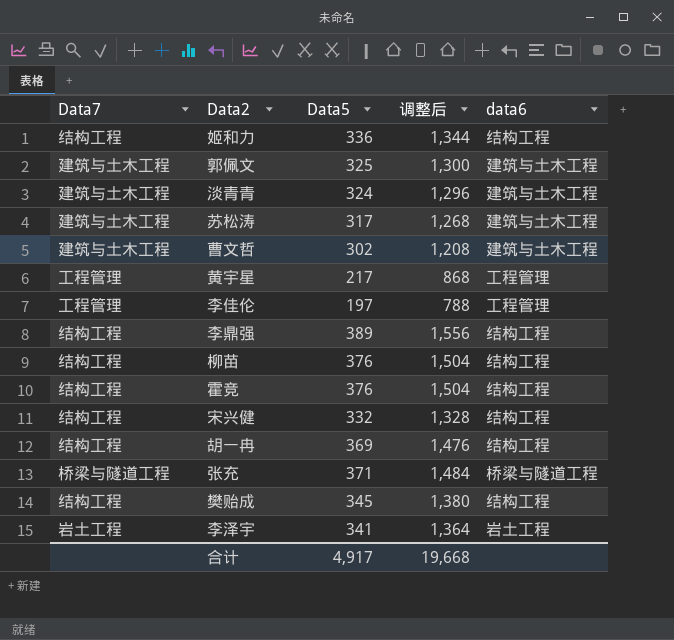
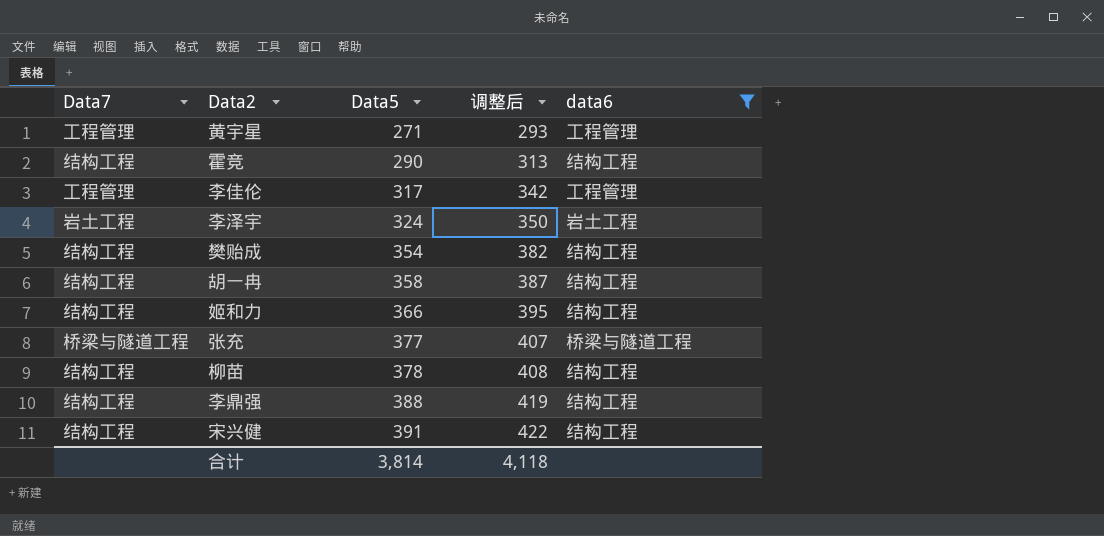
filter: none -> data6 != 建筑与土木工程
row order: none -> Data5 ascending
column 调整后 | formula: [Data5] * 4 -> [Data5] * 1.08
黄宇星 | Data5: 217 -> 271
霍竞 | Data5: 376 -> 290
李佳伦 | Data5: 197 -> 317
李泽宇 | Data5: 341 -> 324
樊贻成 | Data5: 345 -> 354
胡一冉 | Data5: 369 -> 358
姬和力 | Data5: 336 -> 366
张充 | Data5: 371 -> 377
柳苗 | Data5: 376 -> 378
李鼎强 | Data5: 389 -> 388
宋兴健 | Data5: 332 -> 391
合计 | Data5: 4,917 -> 3,814
合计 | 调整后: 19,668 -> 4,118

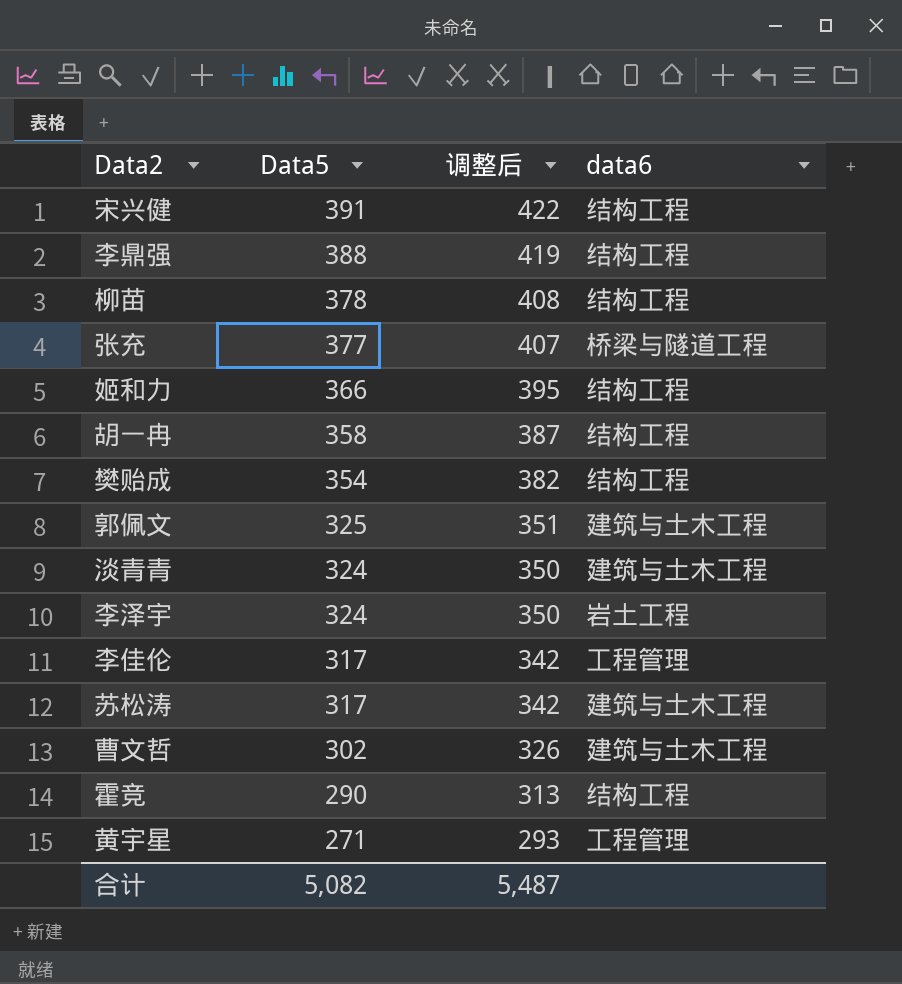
filter: data6 != 建筑与土木工程 -> none
row order: Data5 ascending -> Data5 descending
column Data7 | position: 1 -> none
合计 | Data5: 3,814 -> 5,082
合计 | 调整后: 4,118 -> 5,487

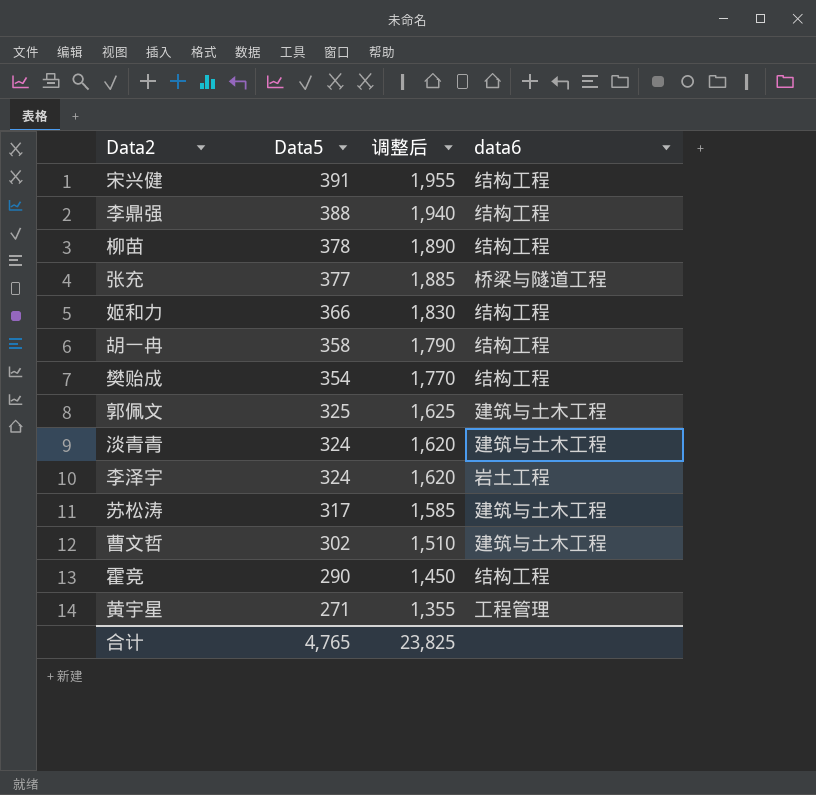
column 调整后 | formula: [Data5] * 1.08 -> [Data5] * 5
row 李佳伦: 317 | 342 | 工程管理 -> none
合计 | Data5: 5,082 -> 4,765
合计 | 调整后: 5,487 -> 23,825

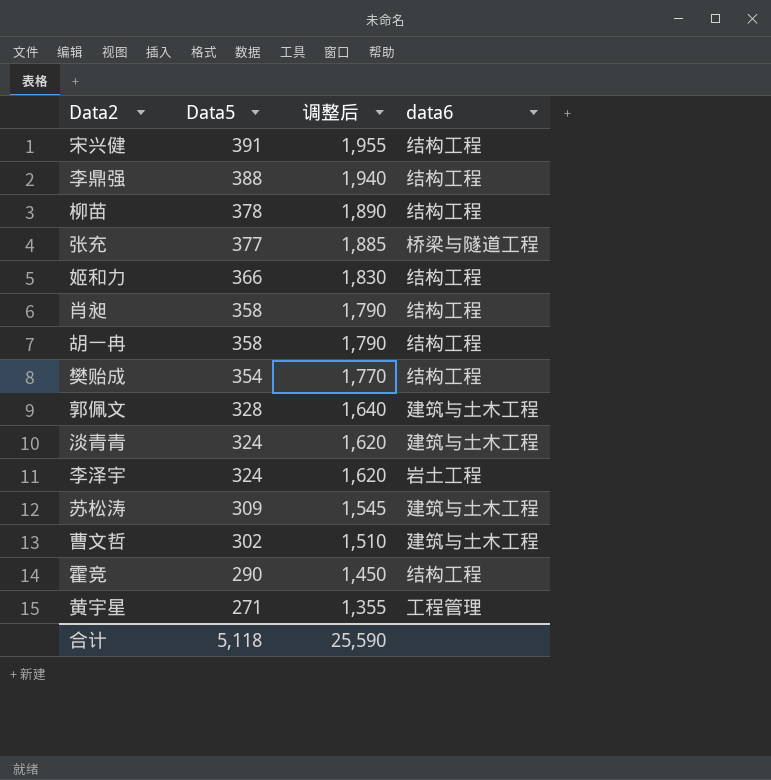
row 肖昶: none -> 358 | 1,790 | 结构工程
郭佩文 | Data5: 325 -> 328
郭佩文 | 调整后: 1,625 -> 1,640
苏松涛 | Data5: 317 -> 309
苏松涛 | 调整后: 1,585 -> 1,545
合计 | Data5: 4,765 -> 5,118
合计 | 调整后: 23,825 -> 25,590

